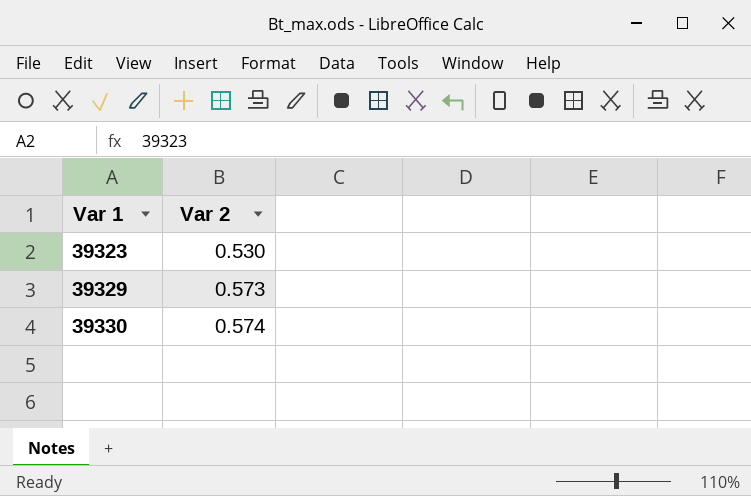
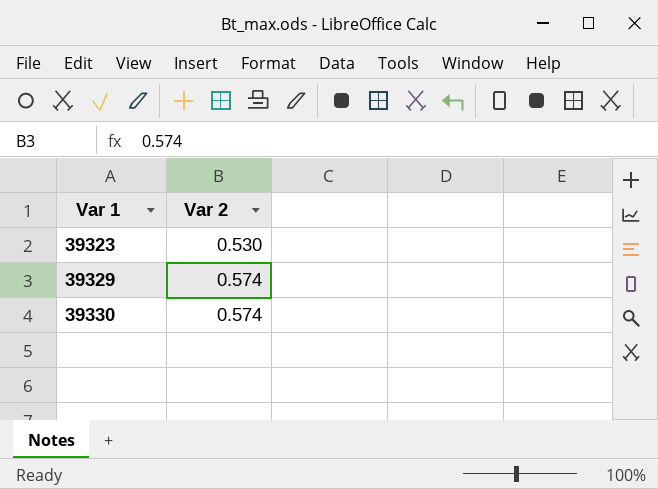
39329 | Var 2: 0.573 -> 0.574

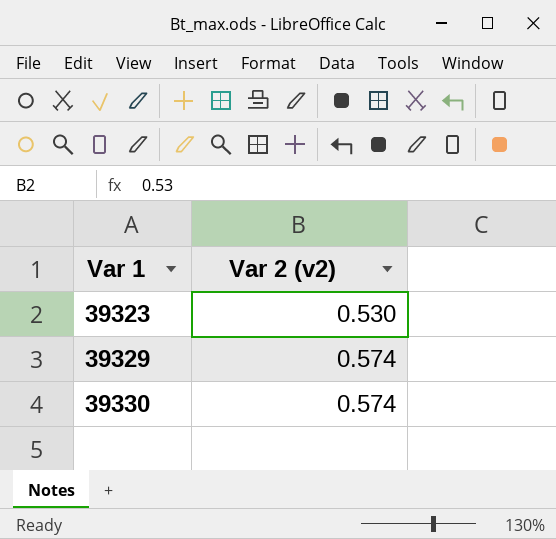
column name: Var 2 -> Var 2 (v2)

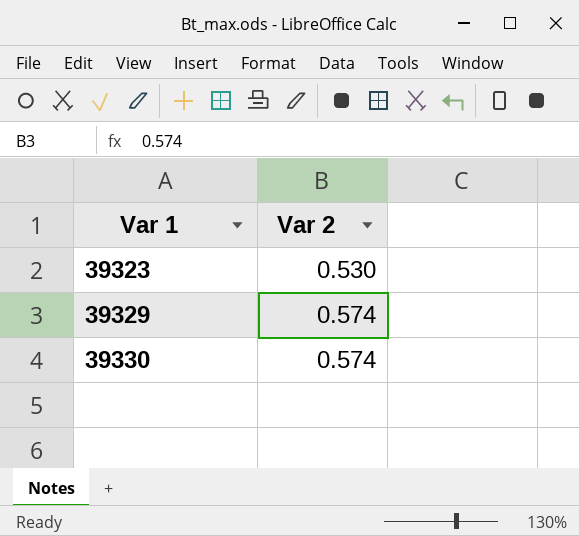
column name: Var 2 (v2) -> Var 2

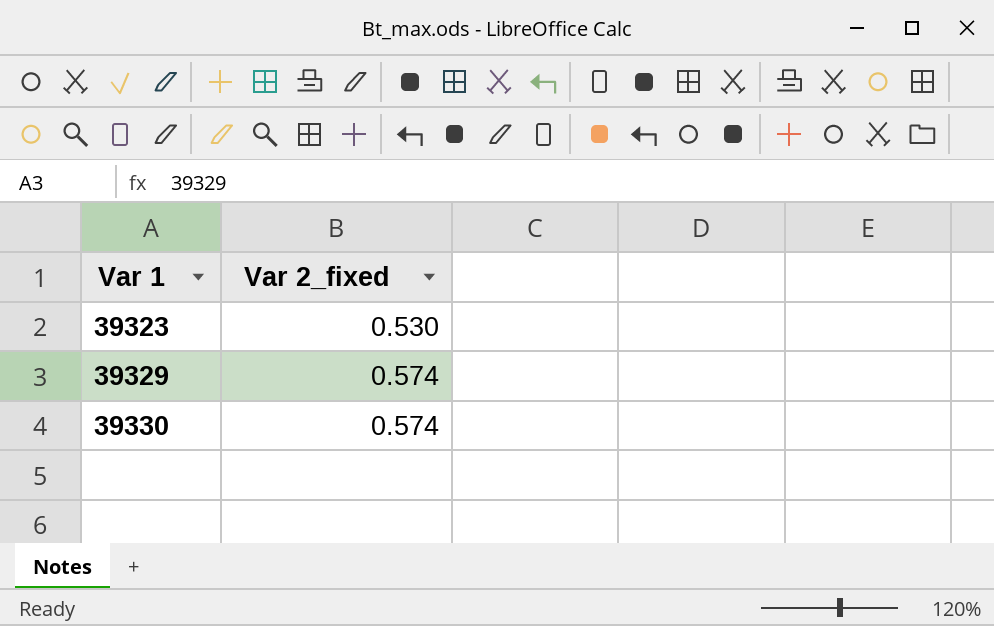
column name: Var 2 -> Var 2_fixed

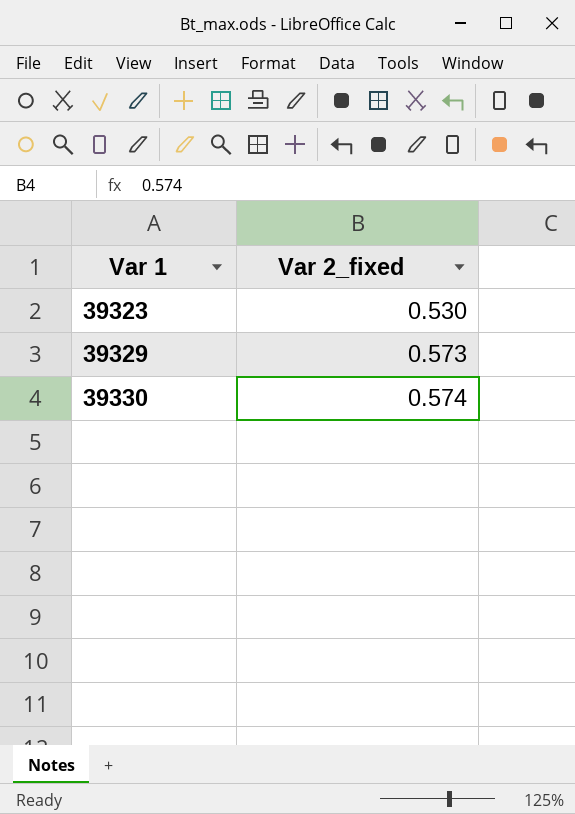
39329 | Var 2_fixed: 0.574 -> 0.573

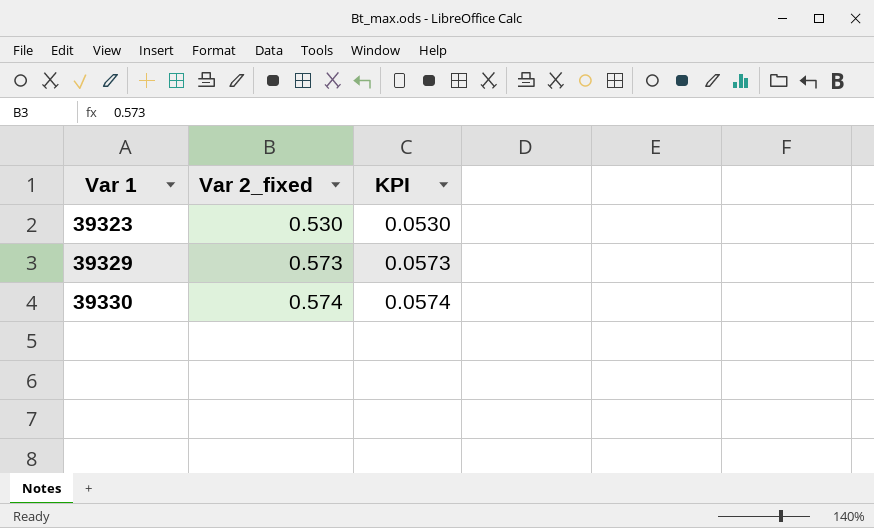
column KPI | formula: none -> [Var 2_fixed] * 0.1

